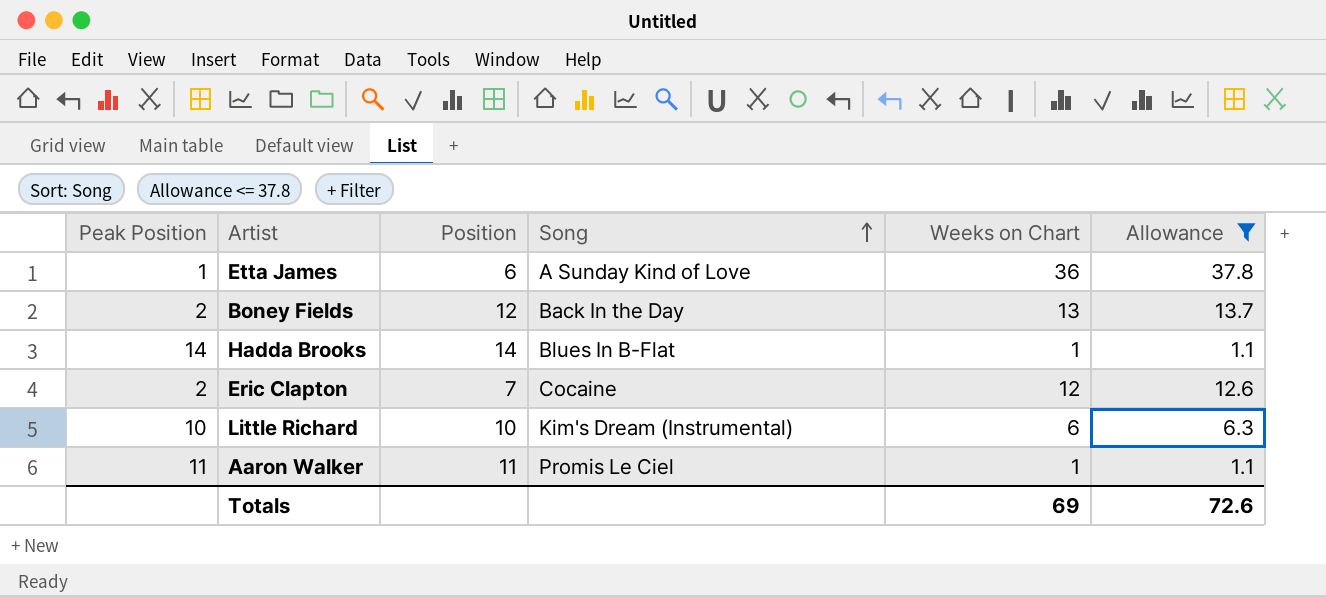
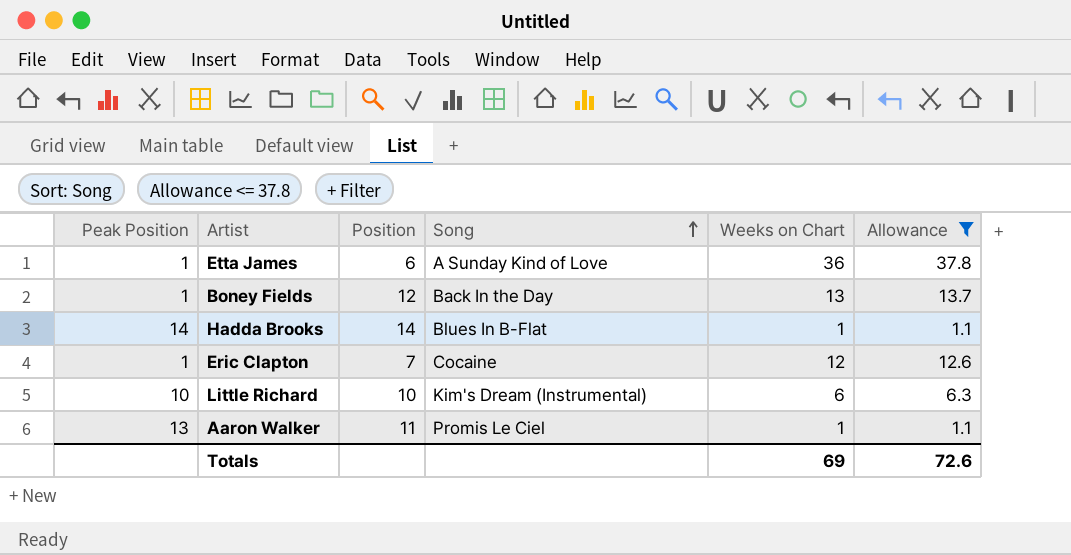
Boney Fields | Peak Position: 2 -> 1
Eric Clapton | Peak Position: 2 -> 1
Aaron Walker | Peak Position: 11 -> 13

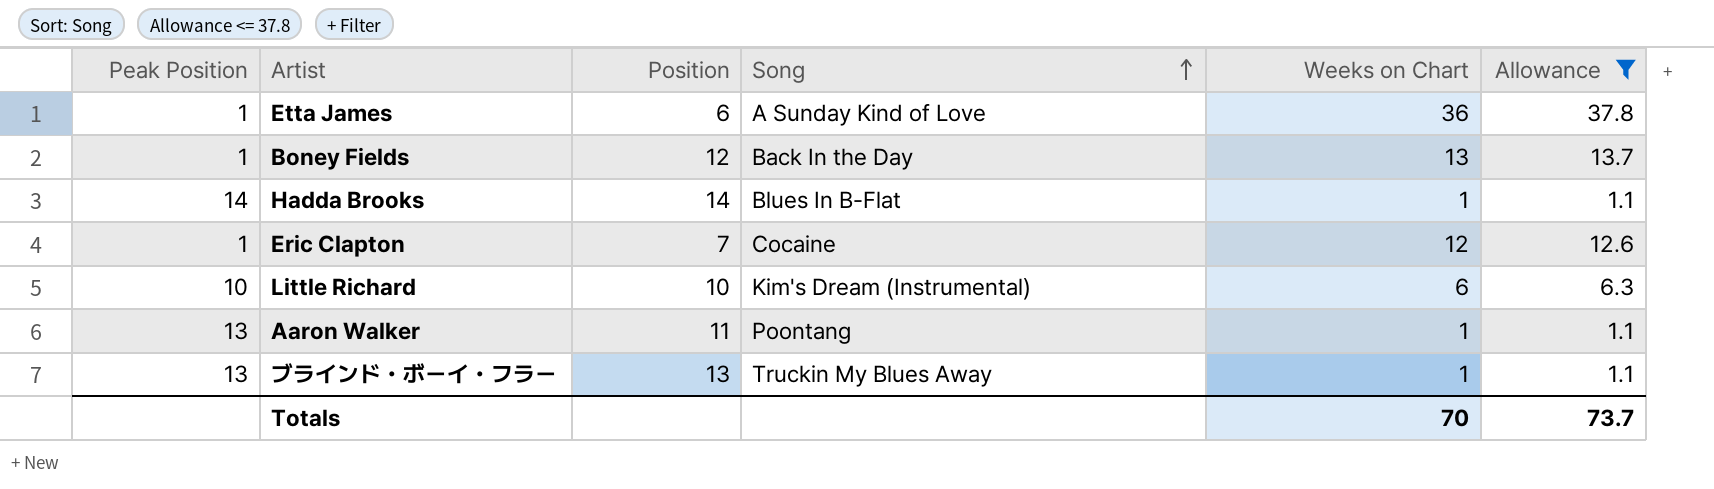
Aaron Walker | Song: Promis Le Ciel -> Poontang
row ブラインド・ボーイ・フラー: none -> 13 | 13 | Truckin My Blues Away | 1 | 1.1
Totals | Weeks on Chart: 69 -> 70
Totals | Allowance: 72.6 -> 73.7

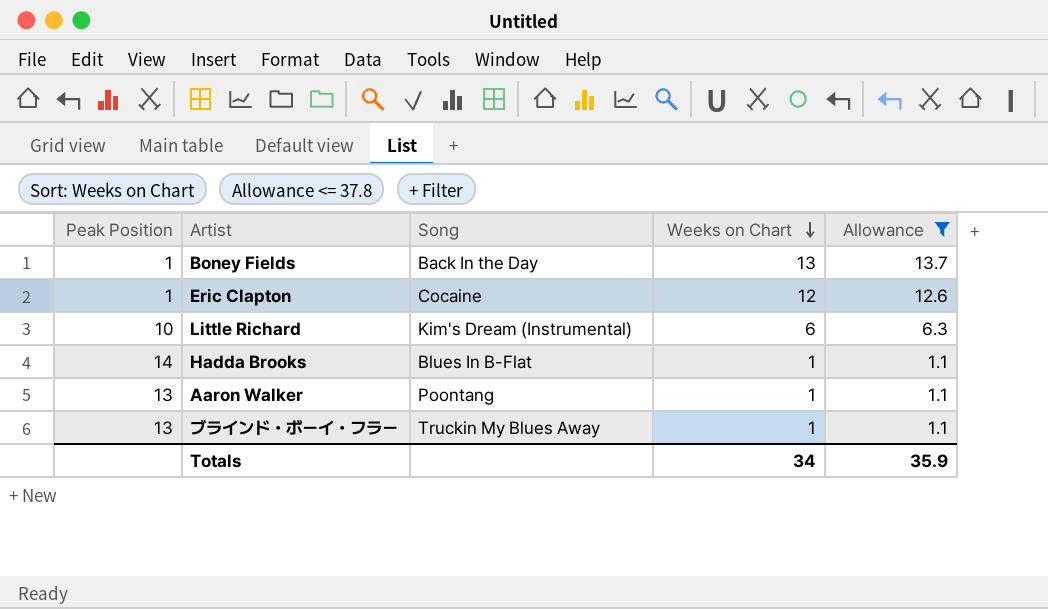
row order: Song ascending -> Weeks on Chart descending
column Position | position: 3 -> none
row Etta James: 1 | 6 | A Sunday Kind of Love | 36 | 37.8 -> none
Totals | Weeks on Chart: 70 -> 34
Totals | Allowance: 73.7 -> 35.9

